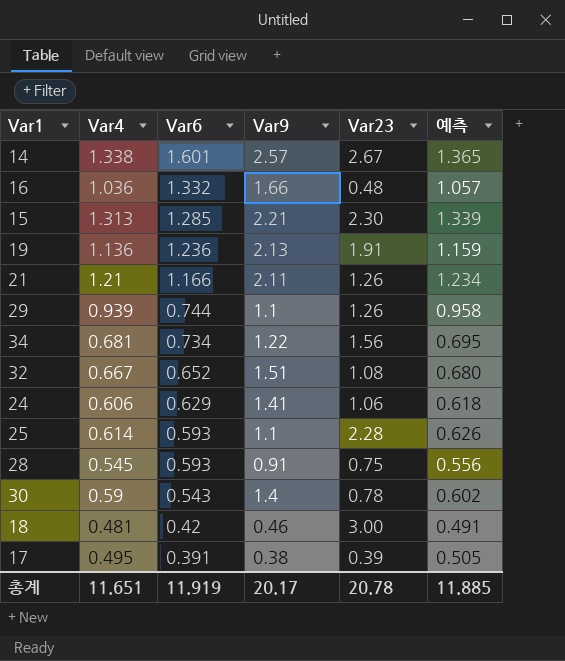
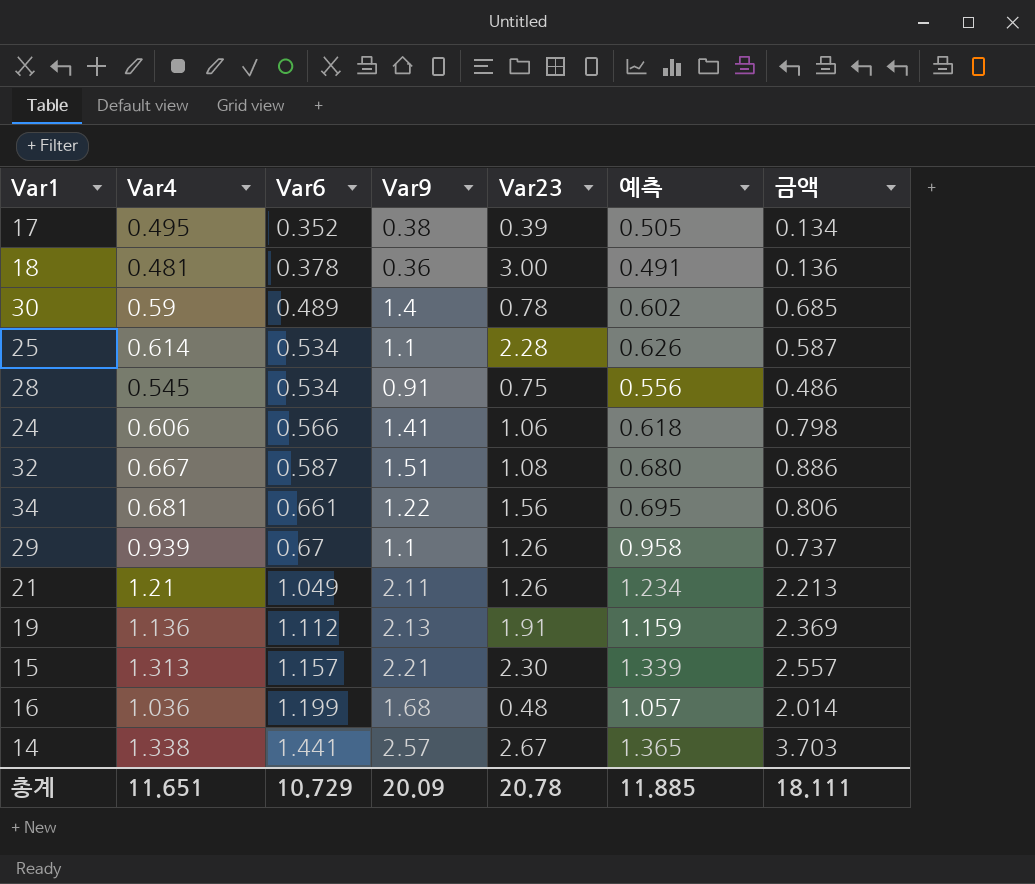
row order: Var6 descending -> Var6 ascending
column 금액 | formula: none -> [Var6] * [Var9]
17 | Var6: 0.391 -> 0.352
18 | Var6: 0.42 -> 0.378
18 | Var9: 0.46 -> 0.36
30 | Var6: 0.543 -> 0.489
25 | Var6: 0.593 -> 0.534
28 | Var6: 0.593 -> 0.534
24 | Var6: 0.629 -> 0.566
32 | Var6: 0.652 -> 0.587
34 | Var6: 0.734 -> 0.661
29 | Var6: 0.744 -> 0.67
21 | Var6: 1.166 -> 1.049
19 | Var6: 1.236 -> 1.112
15 | Var6: 1.285 -> 1.157
16 | Var6: 1.332 -> 1.199
16 | Var9: 1.66 -> 1.68
14 | Var6: 1.601 -> 1.441
총계 | Var6: 11.919 -> 10.729
총계 | Var9: 20.17 -> 20.09

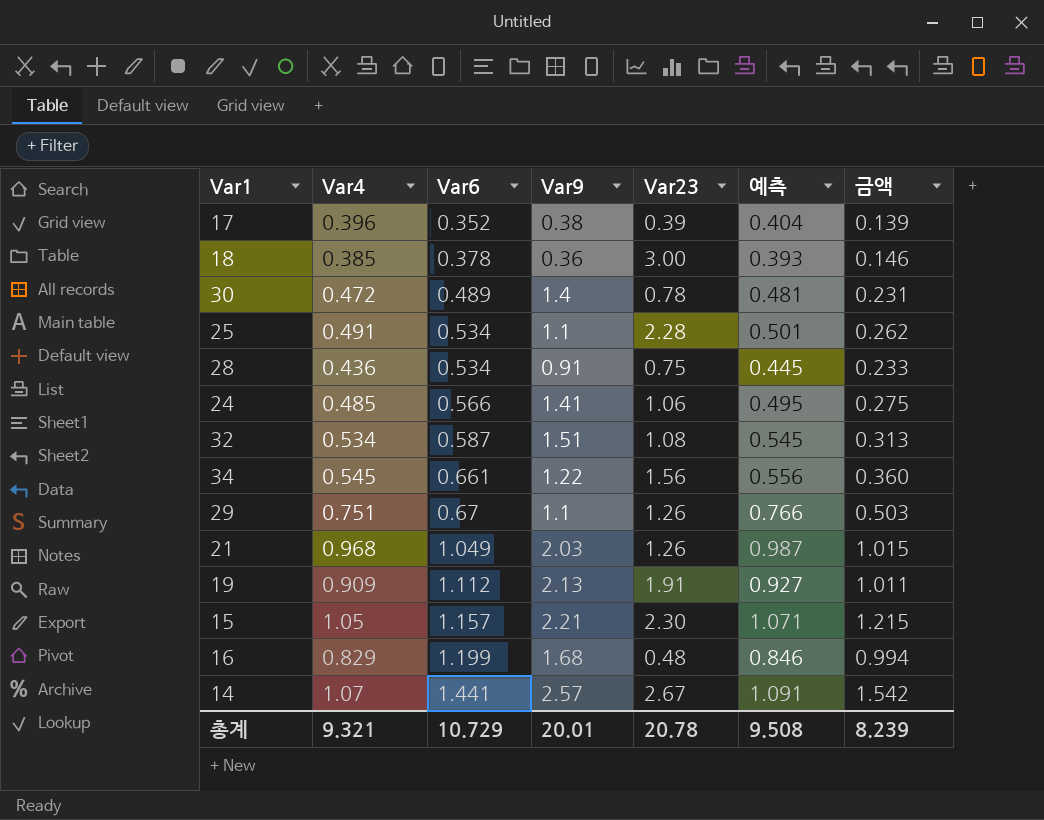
column 금액 | formula: [Var6] * [Var9] -> [Var4] * [Var6]
17 | Var4: 0.495 -> 0.396
17 | 예측: 0.505 -> 0.404
18 | Var4: 0.481 -> 0.385
18 | 예측: 0.491 -> 0.393
30 | Var4: 0.59 -> 0.472
30 | 예측: 0.602 -> 0.481
25 | Var4: 0.614 -> 0.491
25 | 예측: 0.626 -> 0.501
28 | Var4: 0.545 -> 0.436
28 | 예측: 0.556 -> 0.445
24 | Var4: 0.606 -> 0.485
24 | 예측: 0.618 -> 0.495
32 | Var4: 0.667 -> 0.534
32 | 예측: 0.680 -> 0.545
34 | Var4: 0.681 -> 0.545
34 | 예측: 0.695 -> 0.556
29 | Var4: 0.939 -> 0.751
29 | 예측: 0.958 -> 0.766
21 | Var4: 1.21 -> 0.968
21 | Var9: 2.11 -> 2.03
21 | 예측: 1.234 -> 0.987
19 | Var4: 1.136 -> 0.909
19 | 예측: 1.159 -> 0.927
15 | Var4: 1.313 -> 1.05
15 | 예측: 1.339 -> 1.071
16 | Var4: 1.036 -> 0.829
16 | 예측: 1.057 -> 0.846
14 | Var4: 1.338 -> 1.07
14 | 예측: 1.365 -> 1.091
총계 | Var4: 11.651 -> 9.321
총계 | Var9: 20.09 -> 20.01
총계 | 예측: 11.885 -> 9.508
총계 | 금액: 18.111 -> 8.239

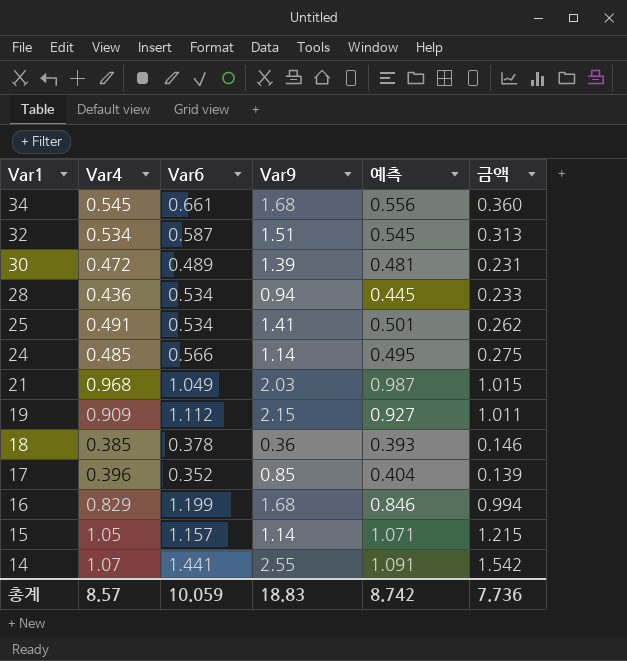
row order: Var6 ascending -> Var1 descending
column Var23 | position: 5 -> none
row 29: 0.751 | 0.67 | 1.1 | 1.26 | 0.766 | 0.503 -> none
34 | Var9: 1.22 -> 1.68
30 | Var9: 1.4 -> 1.39
28 | Var9: 0.91 -> 0.94
25 | Var9: 1.1 -> 1.41
24 | Var9: 1.41 -> 1.14
19 | Var9: 2.13 -> 2.15
17 | Var9: 0.38 -> 0.85
15 | Var9: 2.21 -> 1.14
14 | Var9: 2.57 -> 2.55
총계 | Var4: 9.321 -> 8.57
총계 | Var6: 10.729 -> 10.059
총계 | Var9: 20.01 -> 18.83
총계 | 예측: 9.508 -> 8.742
총계 | 금액: 8.239 -> 7.736

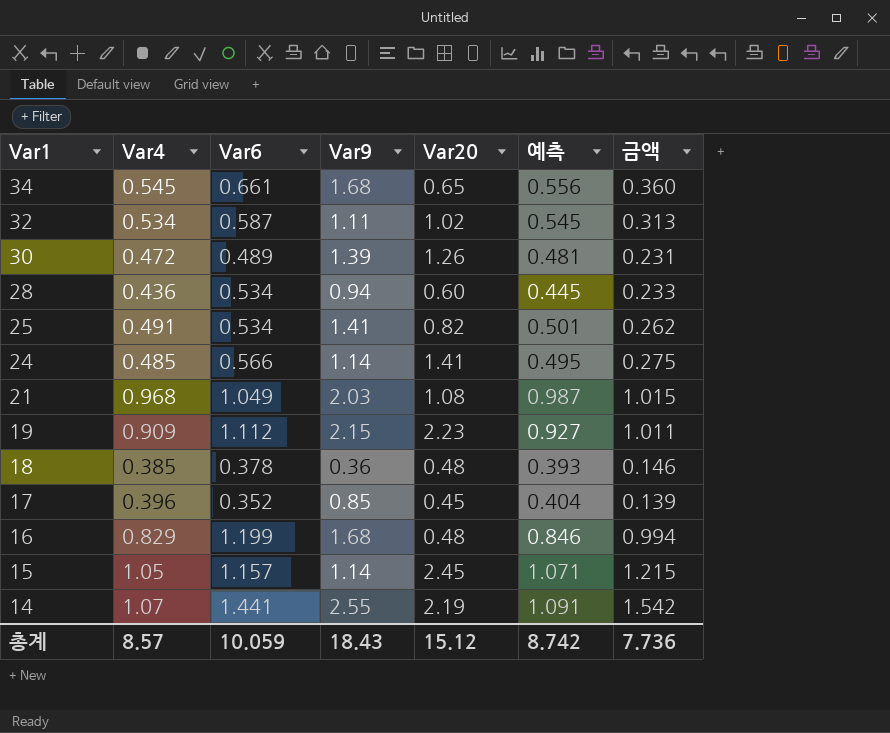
column Var20 | position: none -> 5
32 | Var9: 1.51 -> 1.11
총계 | Var9: 18.83 -> 18.43

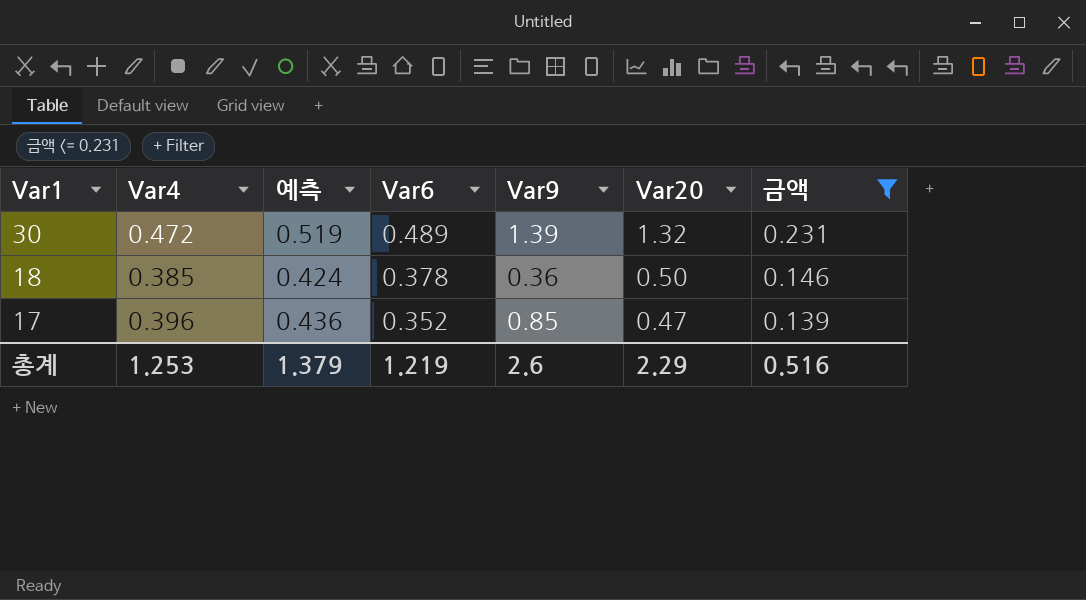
filter: none -> 금액 <= 0.231
column 예측 | formula: [Var4] * 1.02 -> [Var4] * 1.1
column 예측 | position: 6 -> 3
30 | Var20: 1.26 -> 1.32
18 | Var20: 0.48 -> 0.50
17 | Var20: 0.45 -> 0.47
총계 | Var4: 8.57 -> 1.253
총계 | 예측: 8.742 -> 1.379
총계 | Var6: 10.059 -> 1.219
총계 | Var9: 18.43 -> 2.6
총계 | Var20: 15.12 -> 2.29
총계 | 금액: 7.736 -> 0.516

